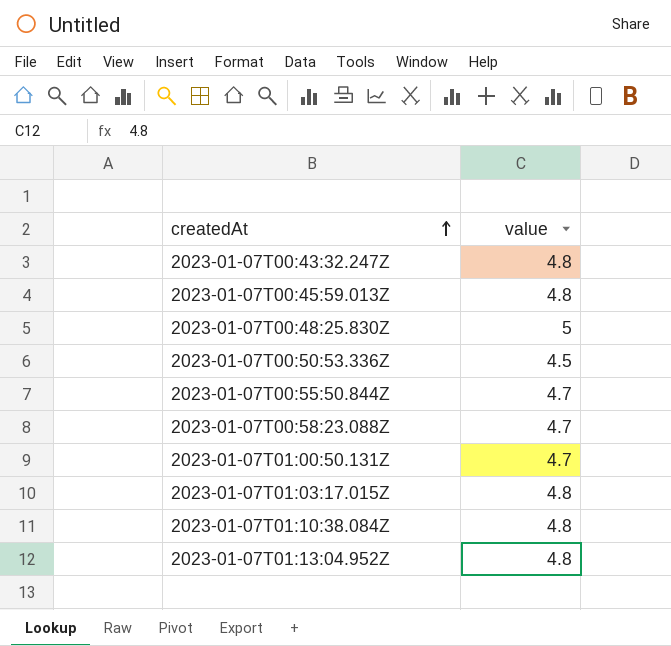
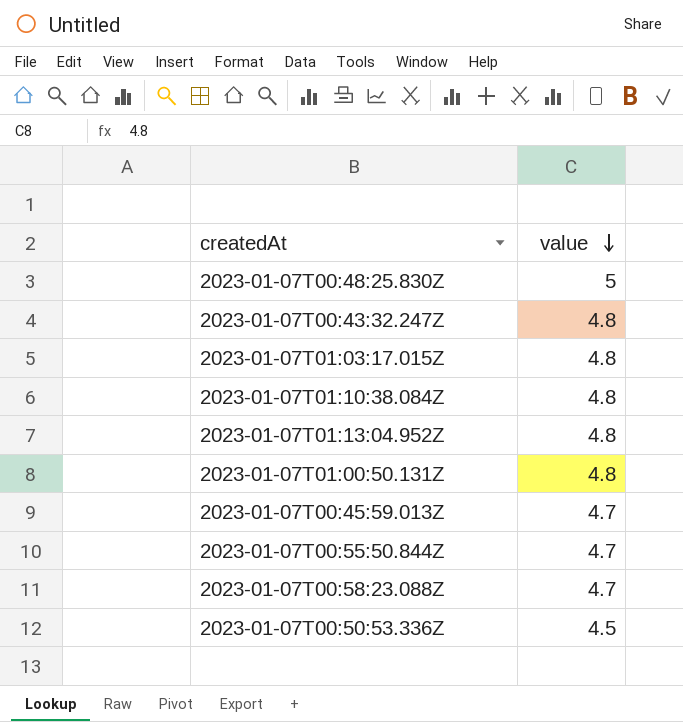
row order: createdAt ascending -> value descending
2023-01-07T01:00:50.131Z | value: 4.7 -> 4.8
2023-01-07T00:45:59.013Z | value: 4.8 -> 4.7

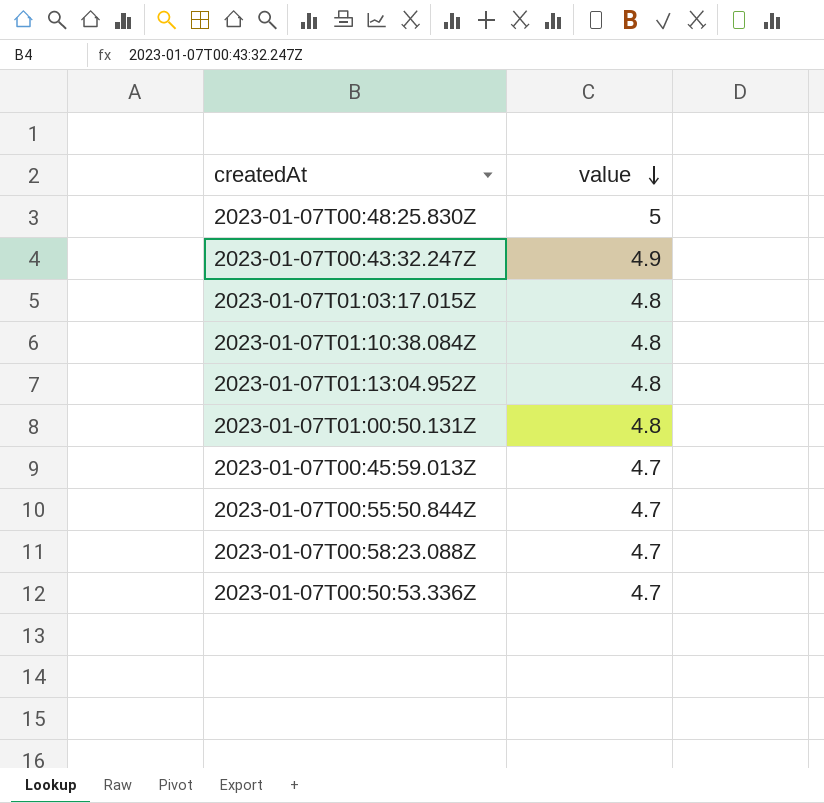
2023-01-07T00:43:32.247Z | value: 4.8 -> 4.9
2023-01-07T00:50:53.336Z | value: 4.5 -> 4.7

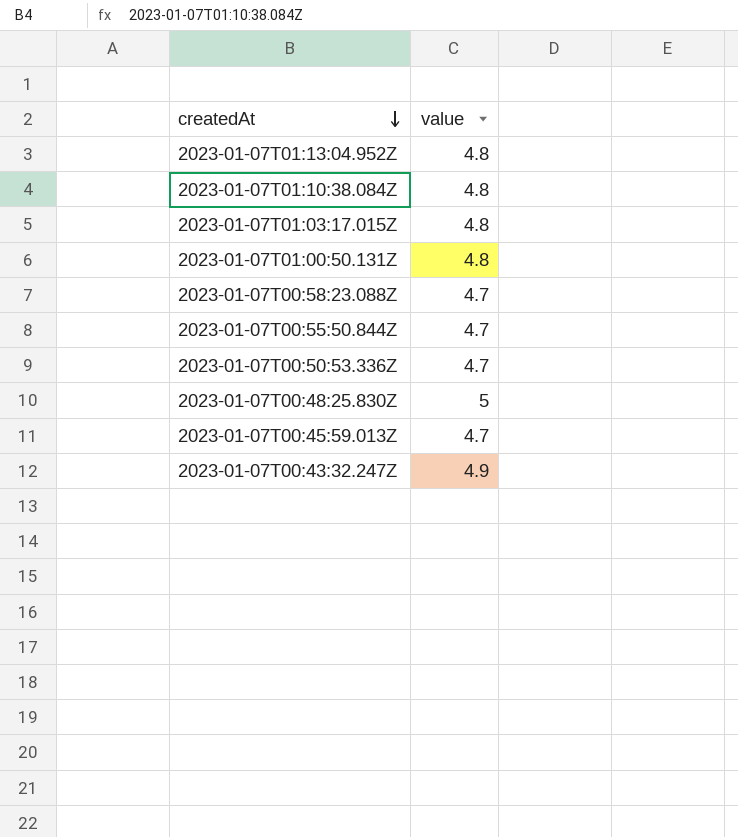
row order: value descending -> createdAt descending

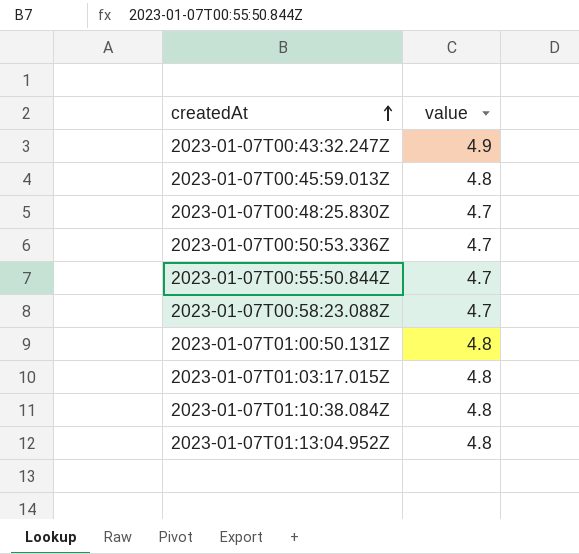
row order: createdAt descending -> createdAt ascending
2023-01-07T00:45:59.013Z | value: 4.7 -> 4.8
2023-01-07T00:48:25.830Z | value: 5 -> 4.7

